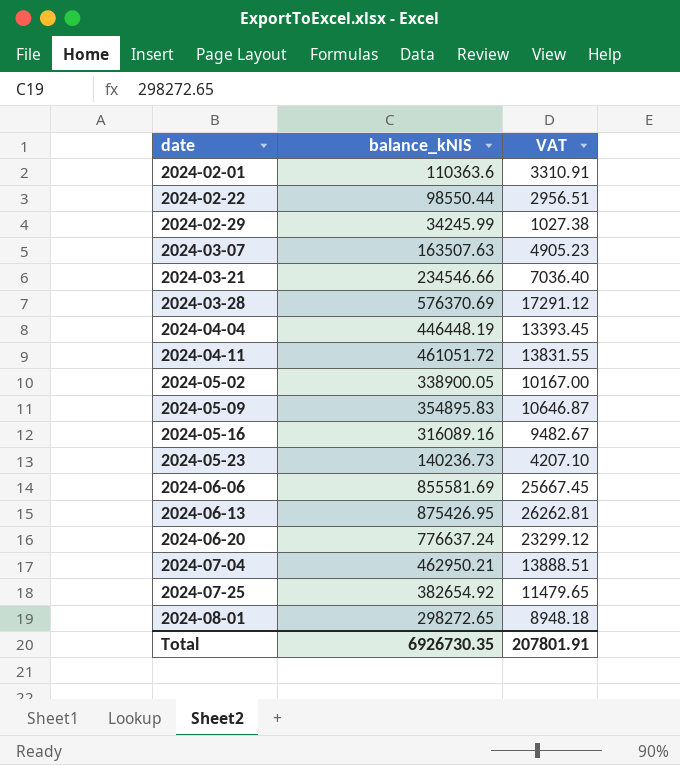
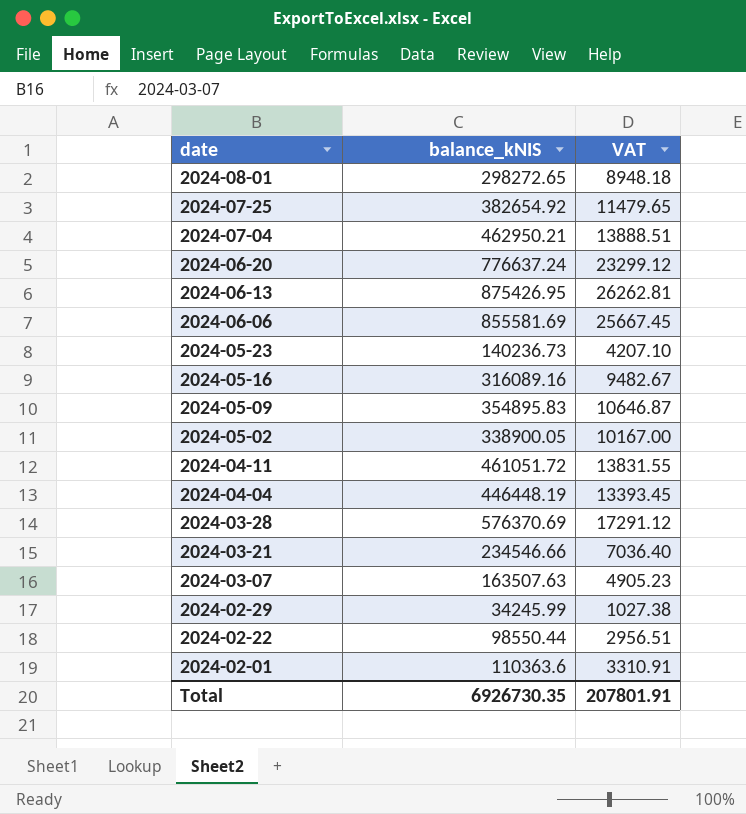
row order: date ascending -> date descending

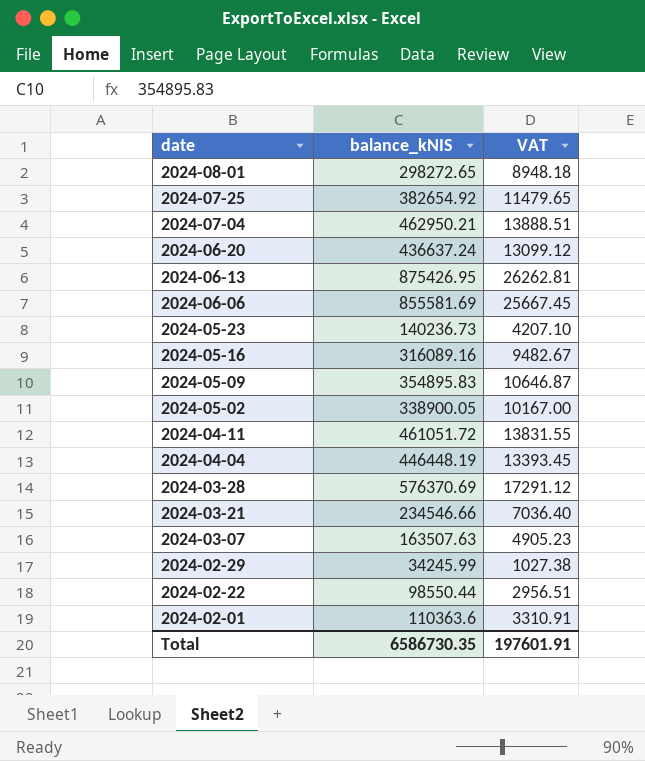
2024-06-20 | balance_kNIS: 776637.24 -> 436637.24
2024-06-20 | VAT: 23299.12 -> 13099.12
Total | balance_kNIS: 6926730.35 -> 6586730.35
Total | VAT: 207801.91 -> 197601.91

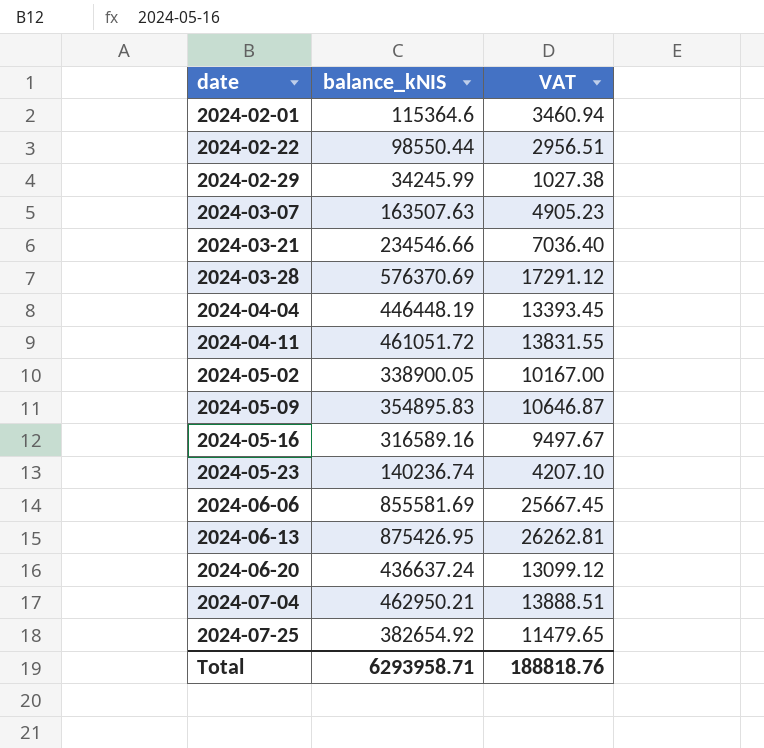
row order: date descending -> date ascending
row 2024-08-01: 298272.65 | 8948.18 -> none
2024-02-01 | balance_kNIS: 110363.6 -> 115364.6
2024-02-01 | VAT: 3310.91 -> 3460.94
2024-05-16 | balance_kNIS: 316089.16 -> 316589.16
2024-05-16 | VAT: 9482.67 -> 9497.67
2024-05-23 | balance_kNIS: 140236.73 -> 140236.74
Total | balance_kNIS: 6586730.35 -> 6293958.71
Total | VAT: 197601.91 -> 188818.76

